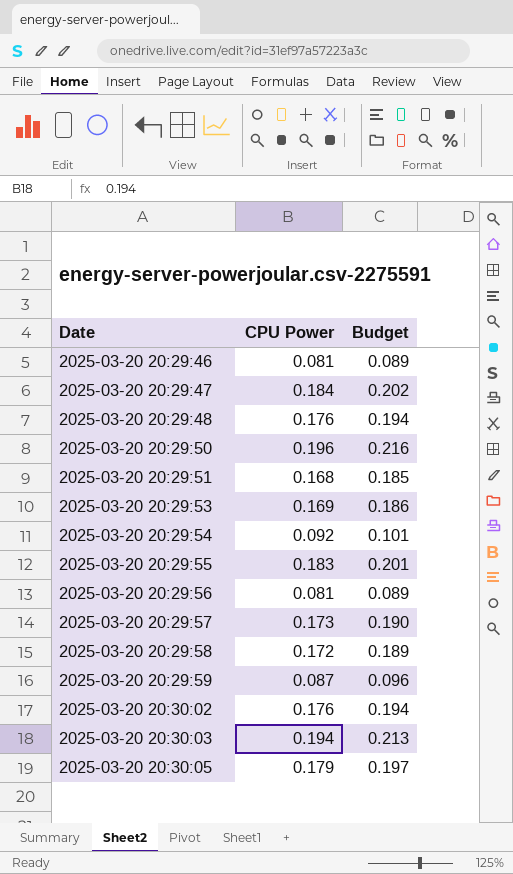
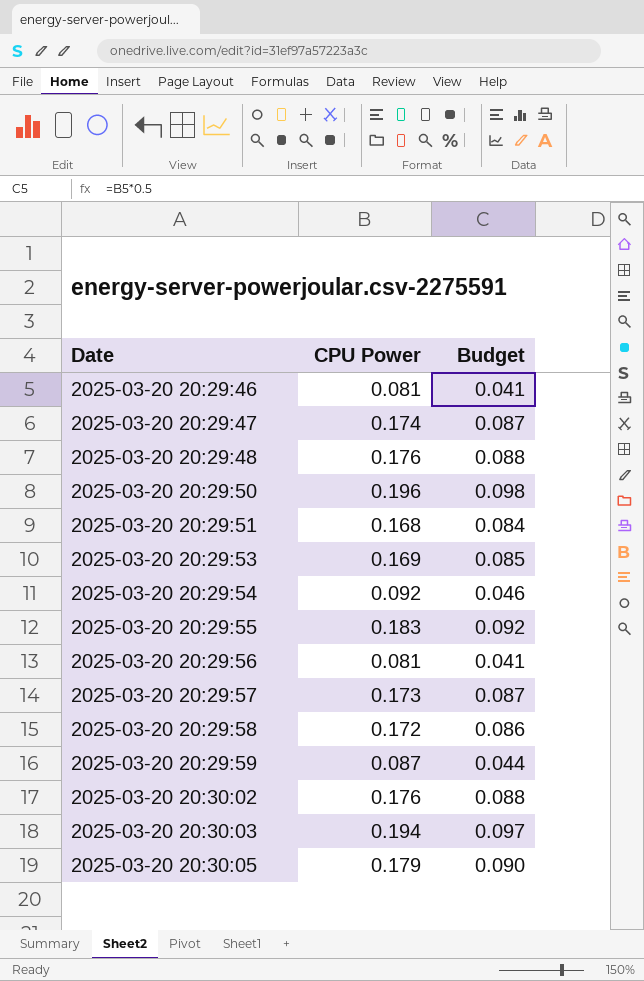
column Budget | formula: [CPU Power] * 1.1 -> [CPU Power] * 0.5
2025-03-20 20:29:47 | CPU Power: 0.184 -> 0.174

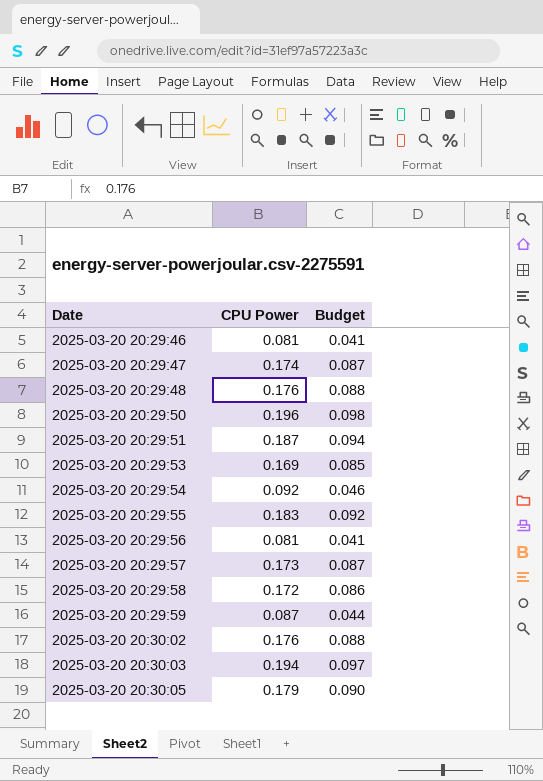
2025-03-20 20:29:51 | CPU Power: 0.168 -> 0.187
2025-03-20 20:29:51 | Budget: 0.084 -> 0.094

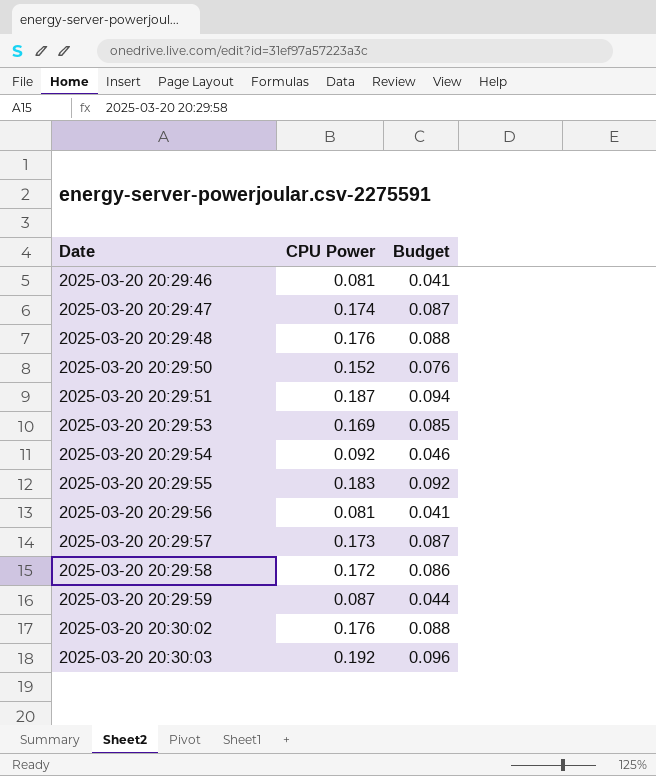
row 2025-03-20 20:30:05: 0.179 | 0.090 -> none
2025-03-20 20:29:50 | CPU Power: 0.196 -> 0.152
2025-03-20 20:29:50 | Budget: 0.098 -> 0.076
2025-03-20 20:30:03 | CPU Power: 0.194 -> 0.192
2025-03-20 20:30:03 | Budget: 0.097 -> 0.096

